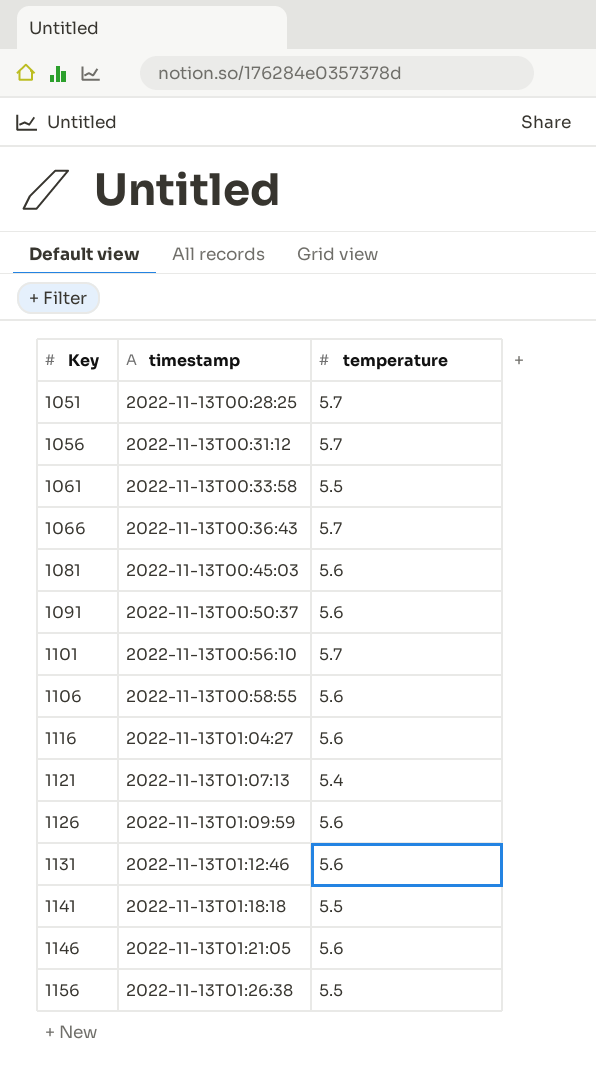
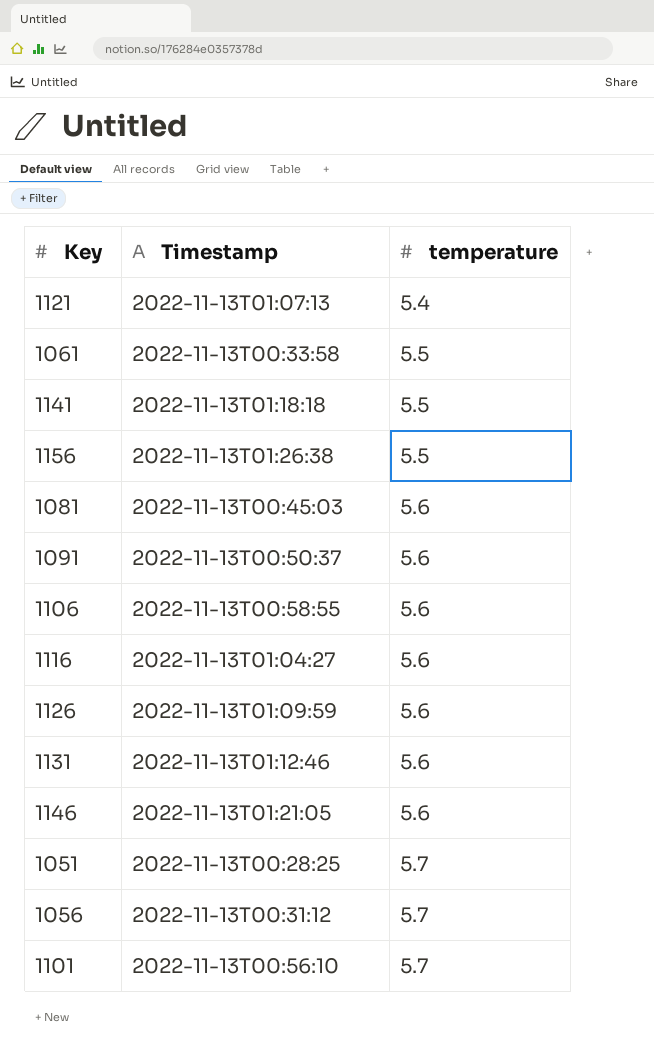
row order: Key ascending -> temperature ascending
column name: timestamp -> Timestamp
row 1066: 2022-11-13T00:36:43 | 5.7 -> none

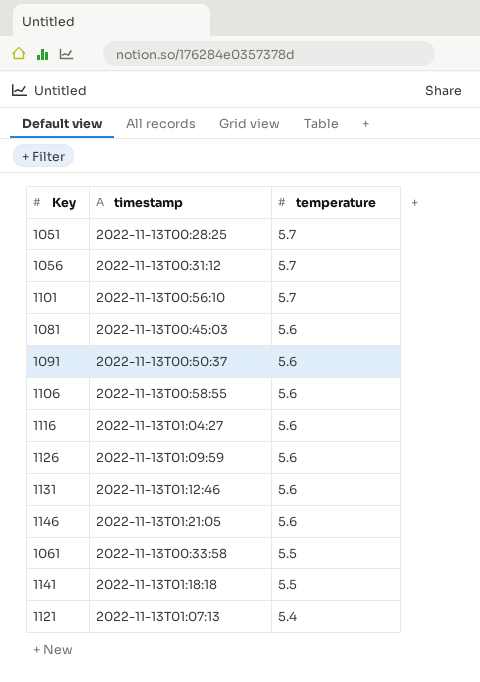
row order: temperature ascending -> temperature descending
column name: Timestamp -> timestamp
row 1156: 2022-11-13T01:26:38 | 5.5 -> none

